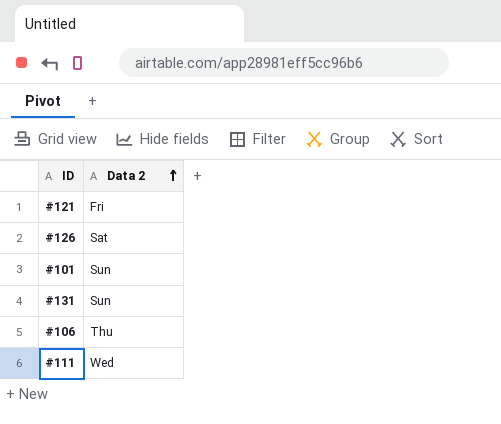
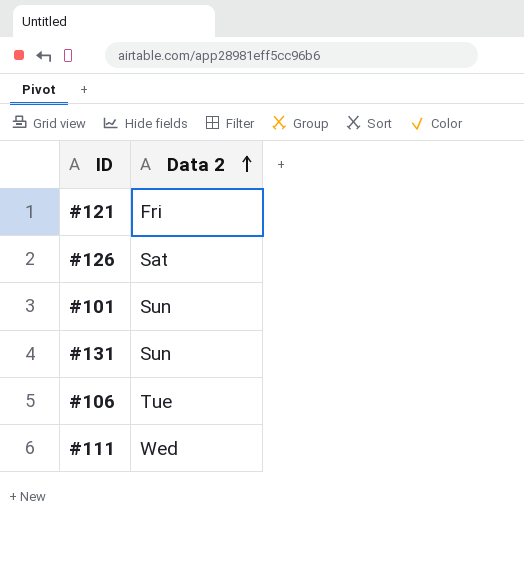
#106 | Data 2: Thu -> Tue

